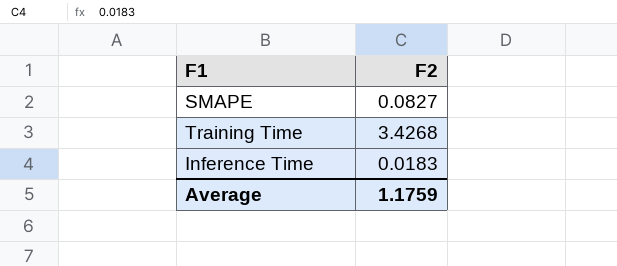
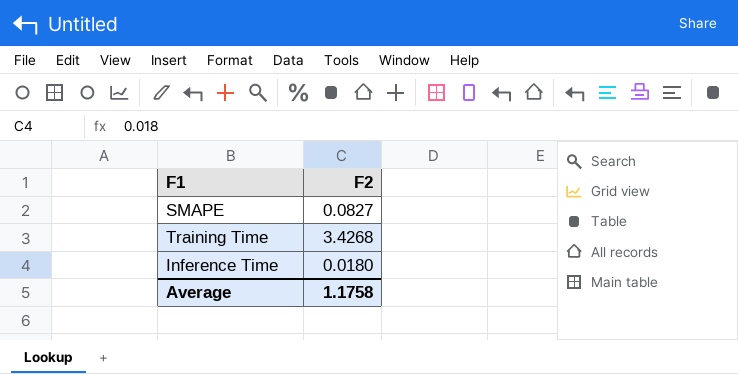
Inference Time | F2: 0.0183 -> 0.0180
Average | F2: 1.1759 -> 1.1758

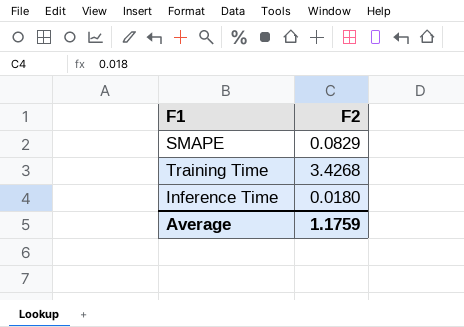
SMAPE | F2: 0.0827 -> 0.0829
Average | F2: 1.1758 -> 1.1759

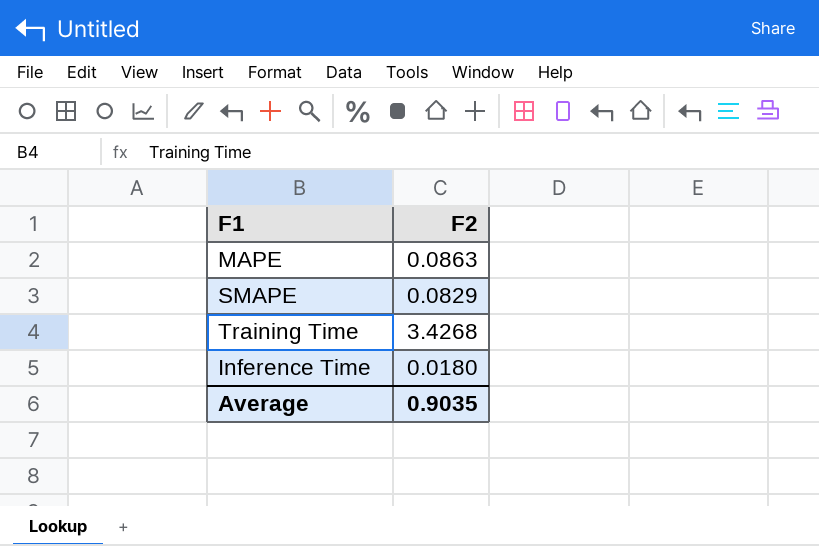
row MAPE: none -> 0.0863
Average | F2: 1.1759 -> 0.9035

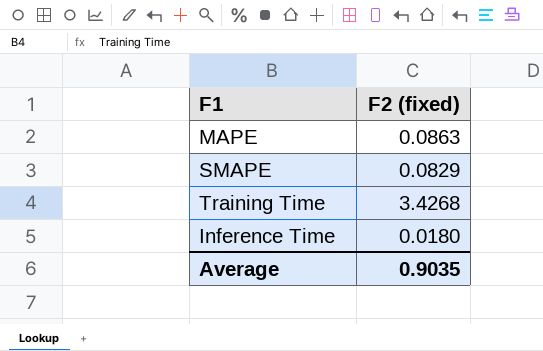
column name: F2 -> F2 (fixed)

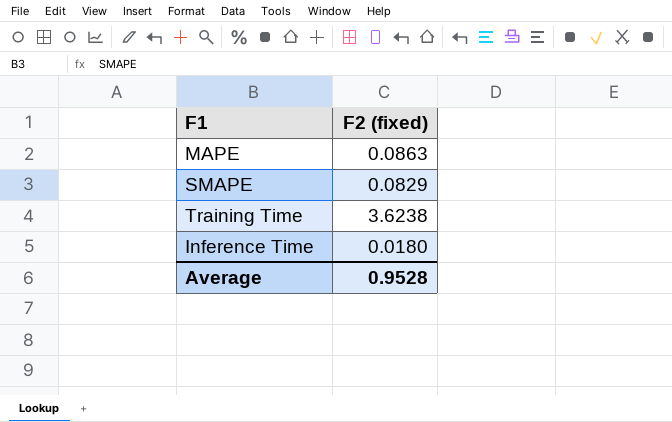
Training Time | F2 (fixed): 3.4268 -> 3.6238
Average | F2 (fixed): 0.9035 -> 0.9528

